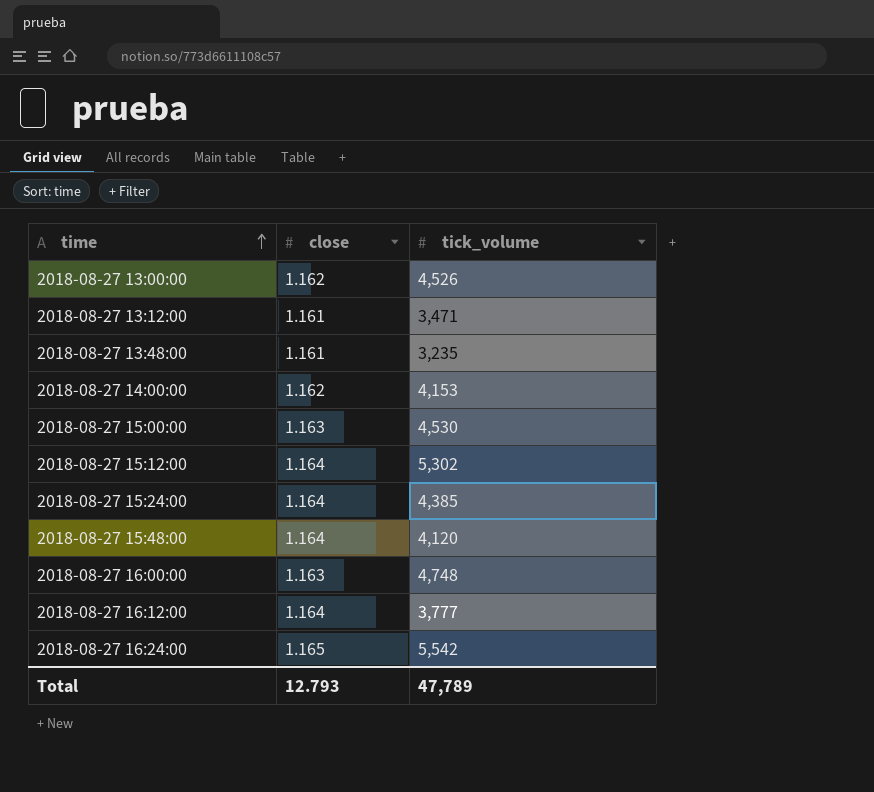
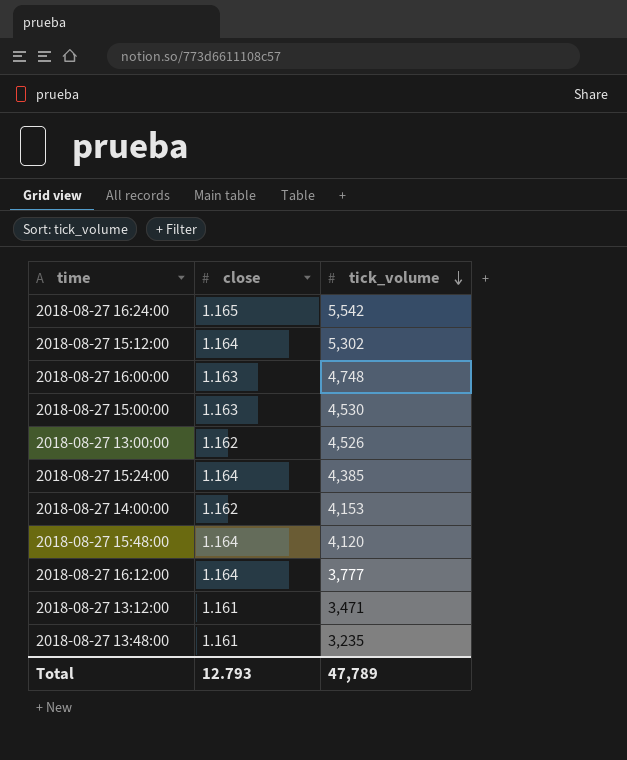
row order: time ascending -> tick_volume descending

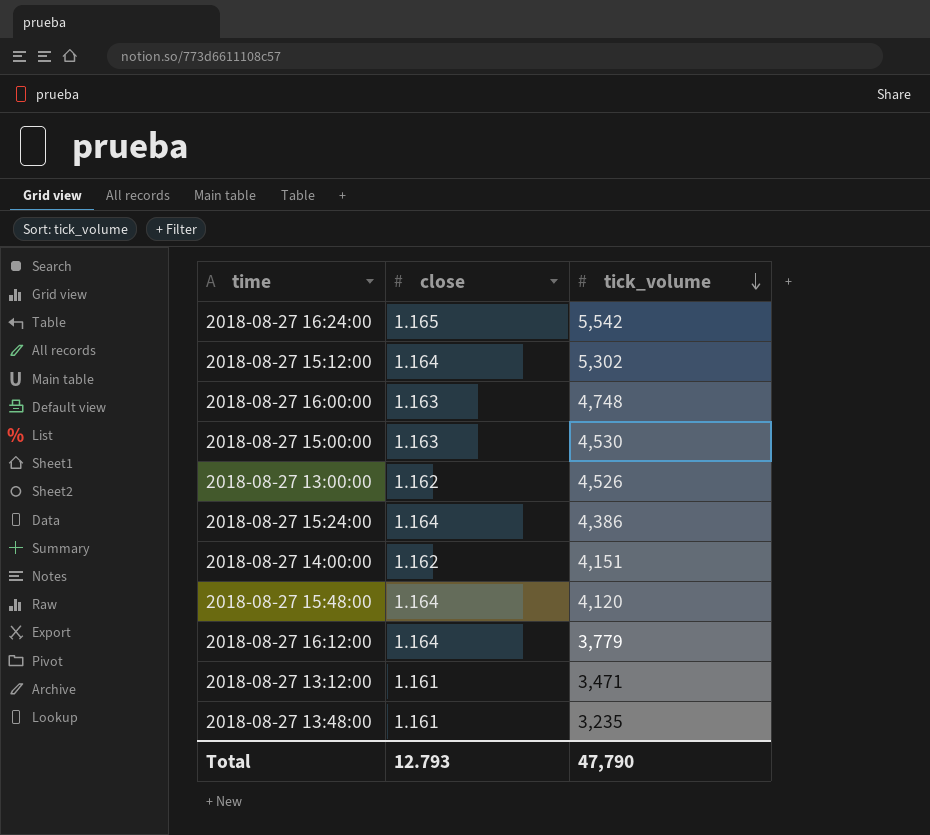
2018-08-27 15:24:00 | tick_volume: 4,385 -> 4,386
2018-08-27 14:00:00 | tick_volume: 4,153 -> 4,151
2018-08-27 16:12:00 | tick_volume: 3,777 -> 3,779
Total | tick_volume: 47,789 -> 47,790

